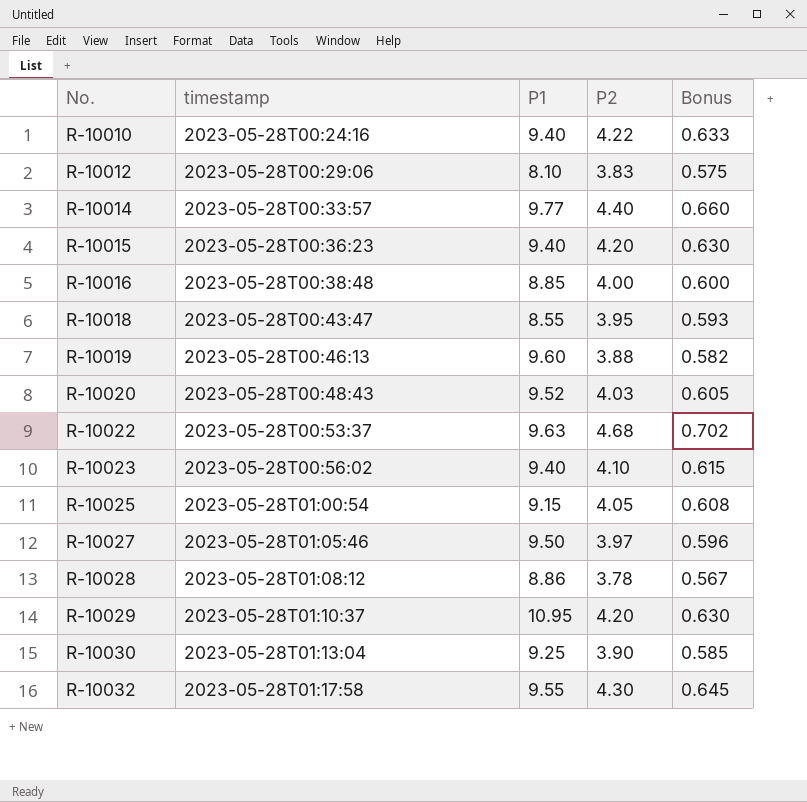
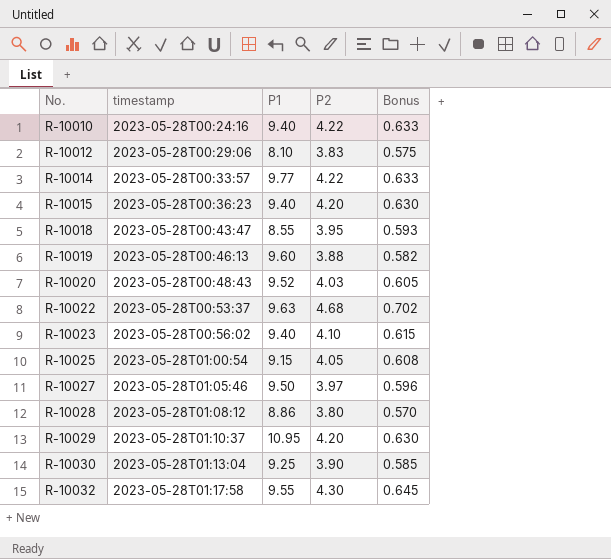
row R-10016: 2023-05-28T00:38:48 | 8.85 | 4.00 | 0.600 -> none
R-10014 | P2: 4.40 -> 4.22
R-10014 | Bonus: 0.660 -> 0.633
R-10028 | P2: 3.78 -> 3.80
R-10028 | Bonus: 0.567 -> 0.570

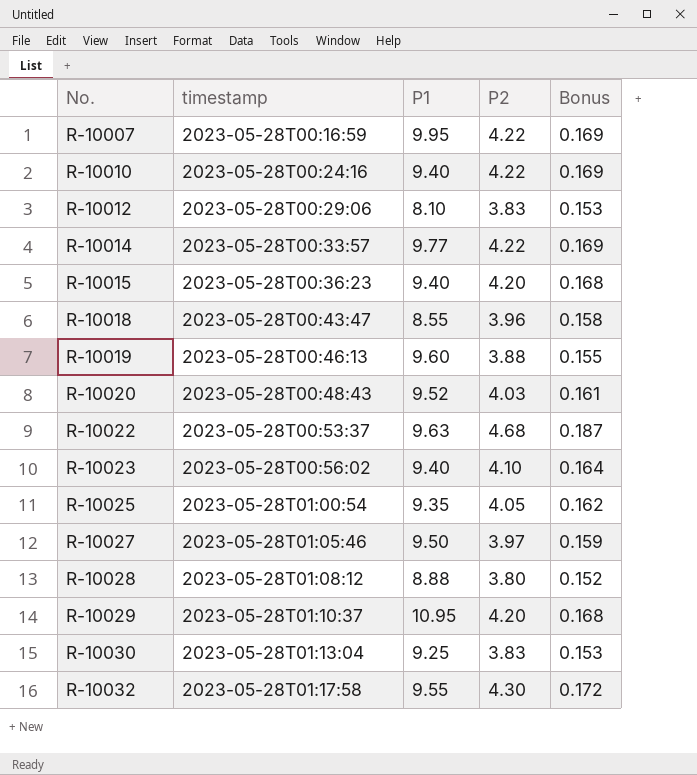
column Bonus | formula: [P2] * 0.15 -> [P2] * 0.04
row R-10007: none -> 2023-05-28T00:16:59 | 9.95 | 4.22 | 0.169
R-10018 | P2: 3.95 -> 3.96
R-10025 | P1: 9.15 -> 9.35
R-10028 | P1: 8.86 -> 8.88
R-10030 | P2: 3.90 -> 3.83

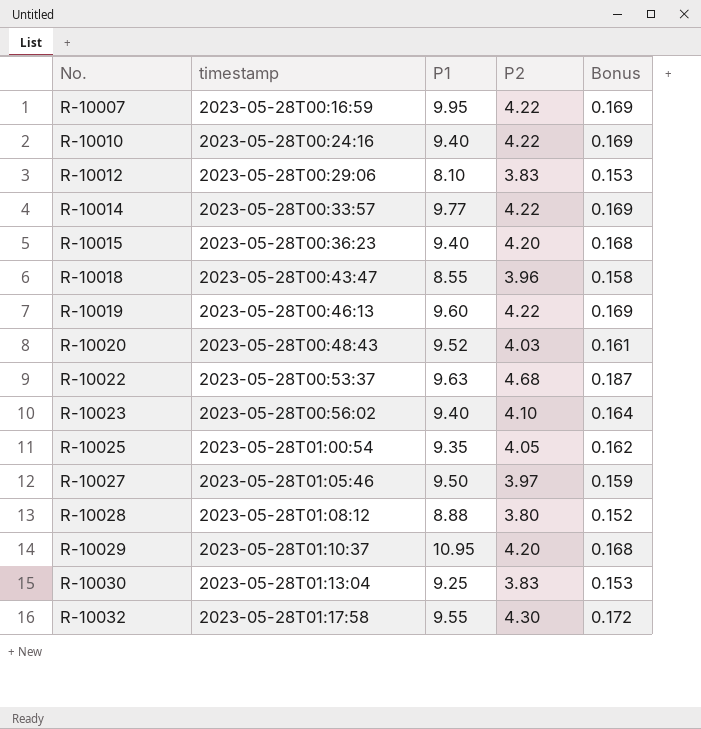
R-10019 | P2: 3.88 -> 4.22
R-10019 | Bonus: 0.155 -> 0.169

